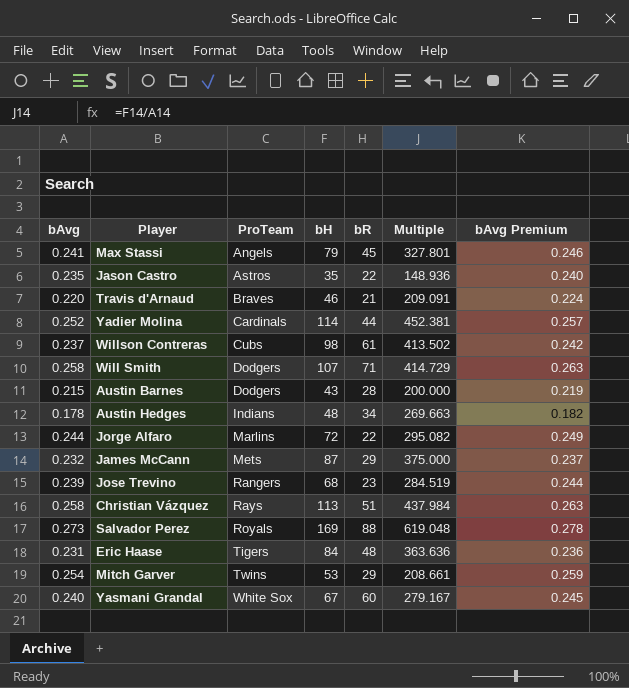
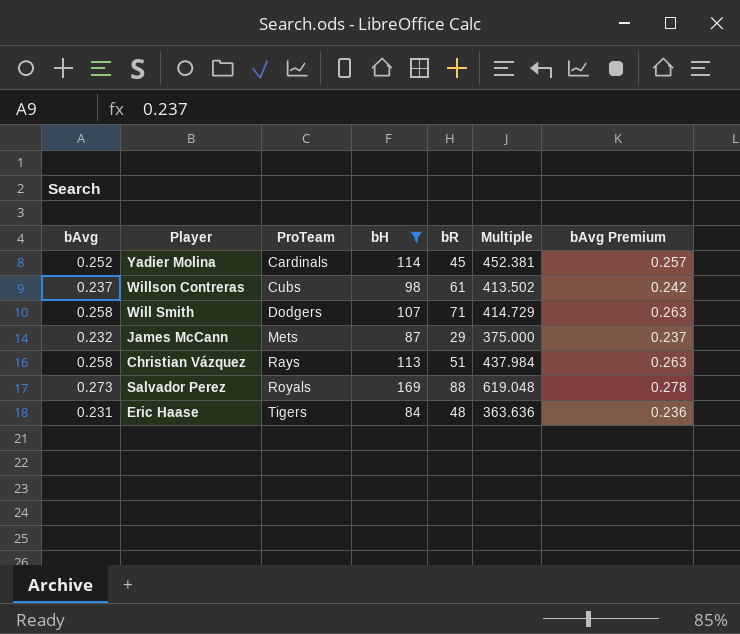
filter: none -> bH >= 84
Yadier Molina | bR: 44 -> 45

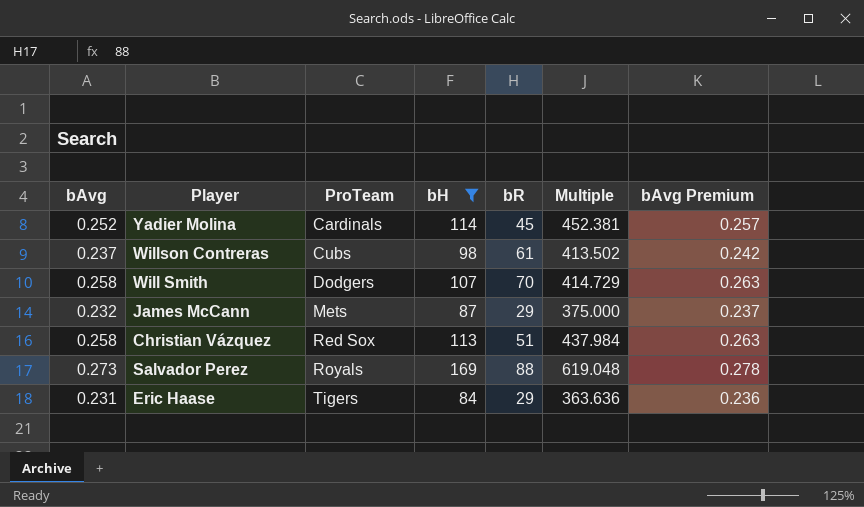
Will Smith | bR: 71 -> 70
Christian Vázquez | ProTeam: Rays -> Red Sox
Eric Haase | bR: 48 -> 29

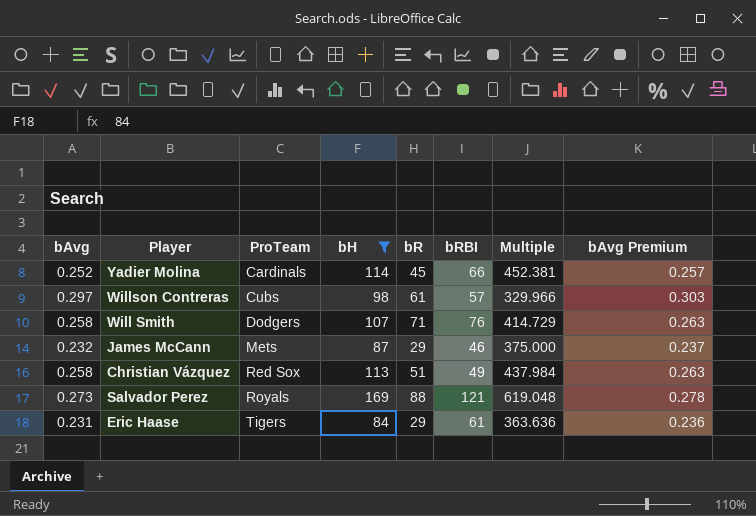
column bRBI | position: none -> 6
Willson Contreras | bAvg: 0.237 -> 0.297
Willson Contreras | Multiple: 413.502 -> 329.966
Willson Contreras | bAvg Premium: 0.242 -> 0.303
Will Smith | bR: 70 -> 71

